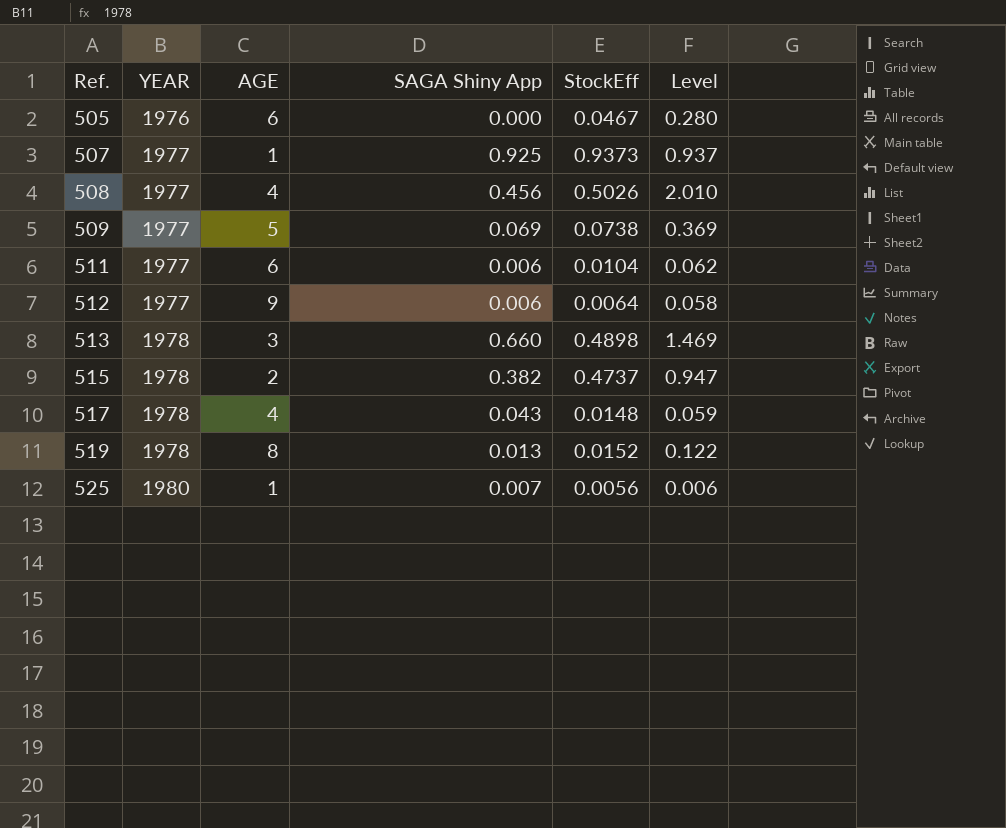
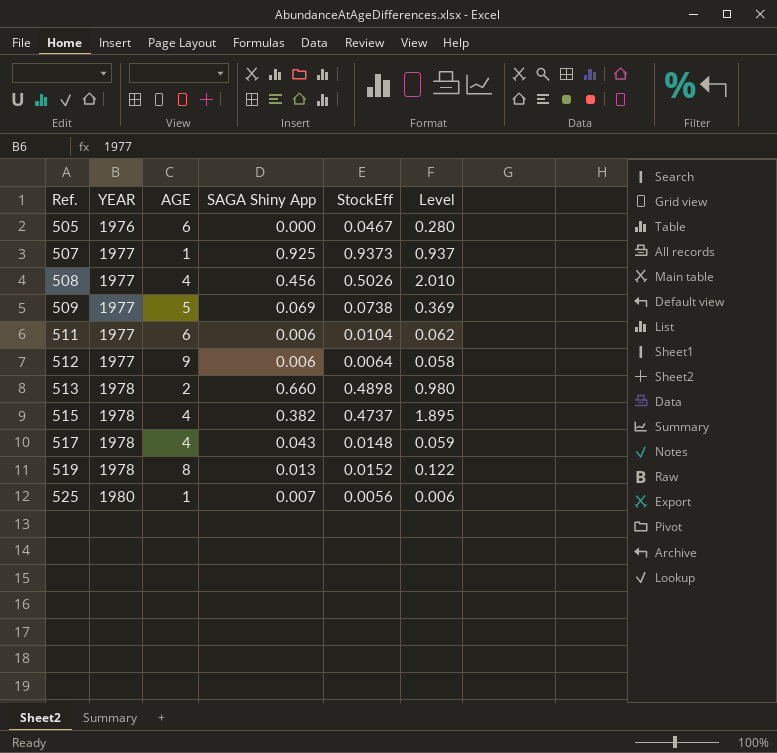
513 | AGE: 3 -> 2
513 | Level: 1.469 -> 0.980
515 | AGE: 2 -> 4
515 | Level: 0.947 -> 1.895

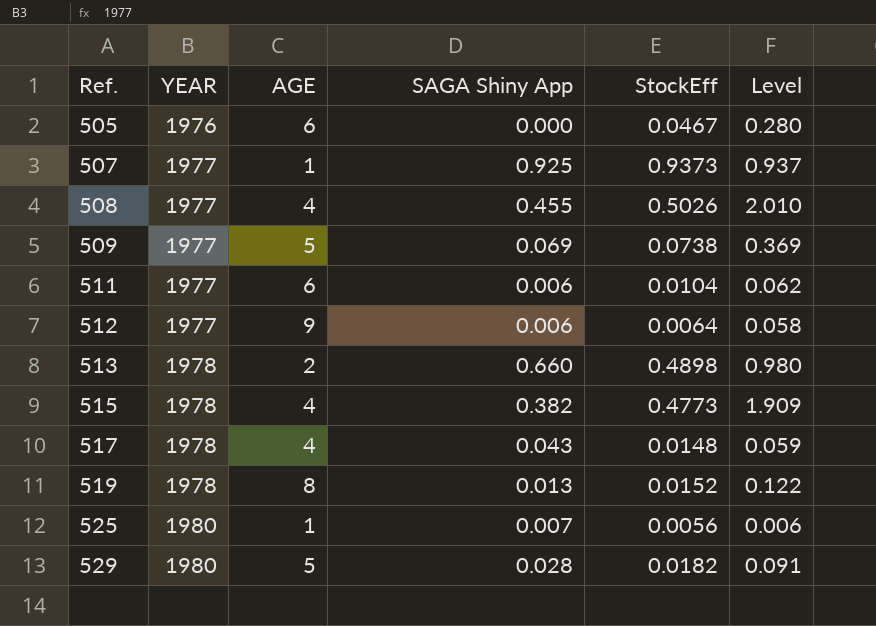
508 | SAGA Shiny App: 0.456 -> 0.455
515 | StockEff: 0.4737 -> 0.4773
515 | Level: 1.895 -> 1.909
row 529: none -> 1980 | 5 | 0.028 | 0.0182 | 0.091

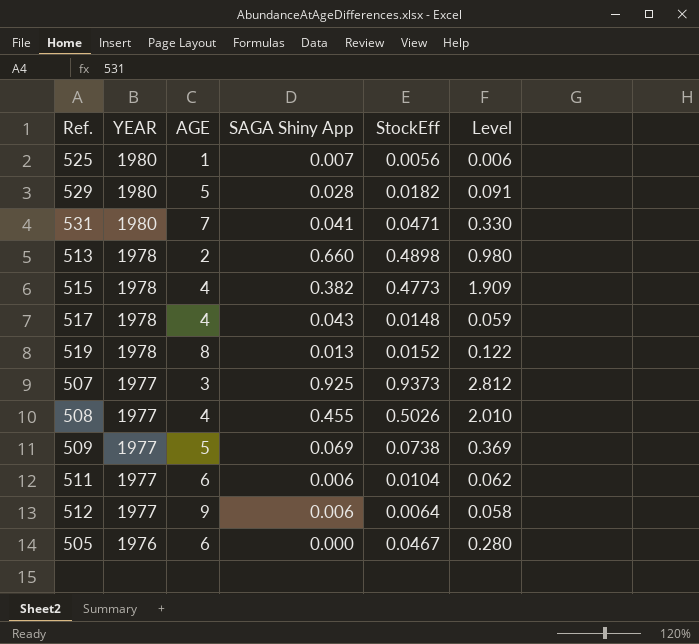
row order: Ref. ascending -> YEAR descending
row 531: none -> 1980 | 7 | 0.041 | 0.0471 | 0.330
507 | AGE: 1 -> 3
507 | Level: 0.937 -> 2.812

